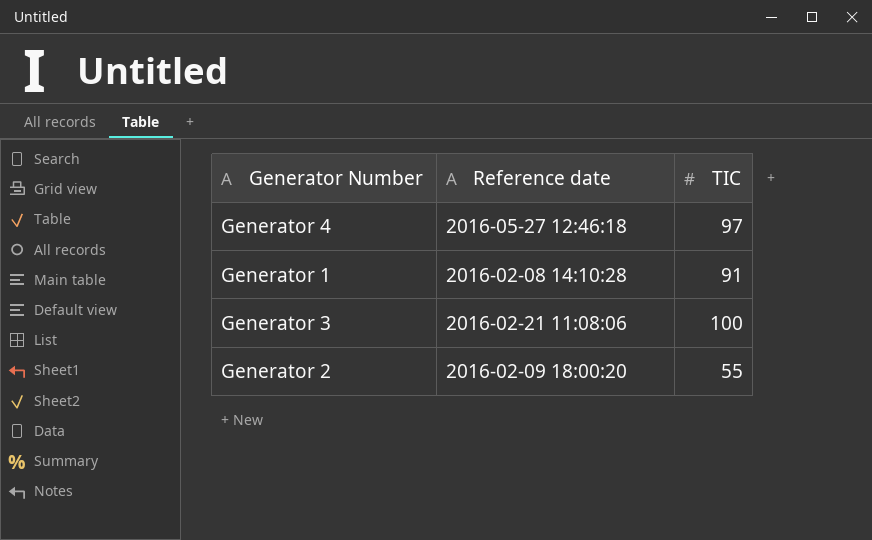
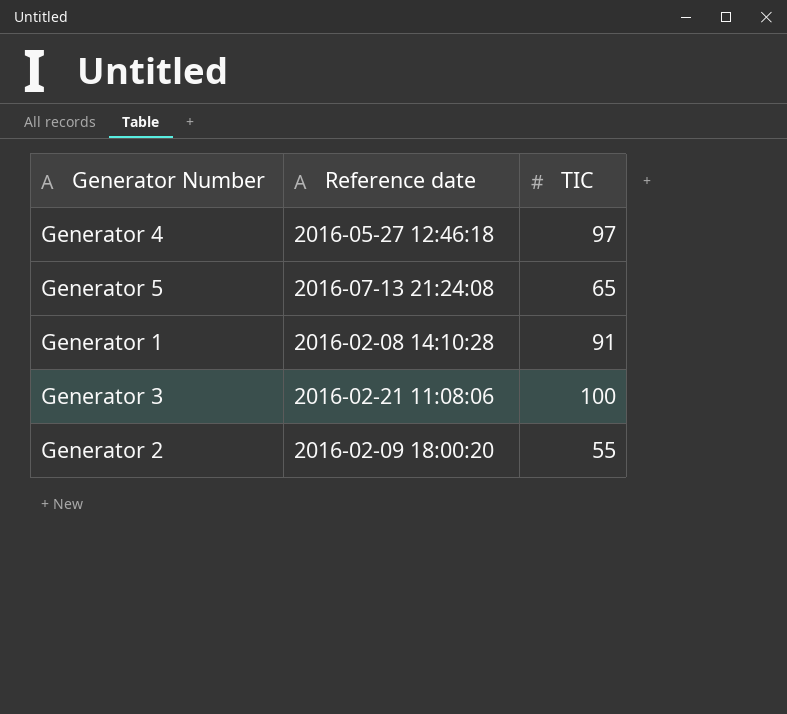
row Generator 5: none -> 2016-07-13 21:24:08 | 65

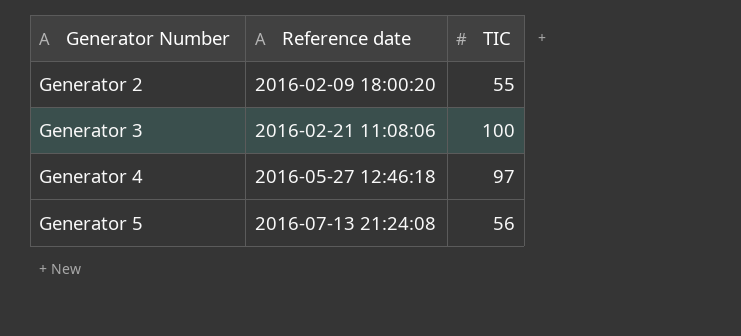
row order: none -> Generator Number ascending
row Generator 1: 2016-02-08 14:10:28 | 91 -> none
Generator 5 | TIC: 65 -> 56

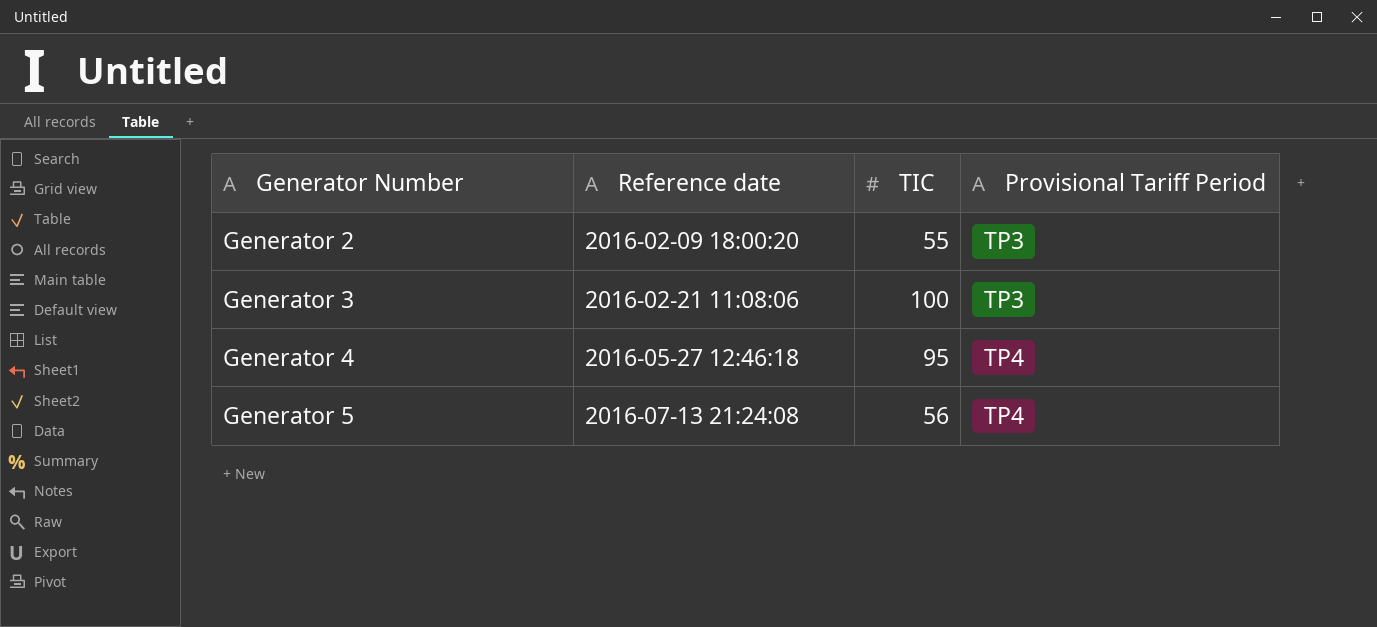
column Provisional Tariff Period | position: none -> 4
Generator 4 | TIC: 97 -> 95

